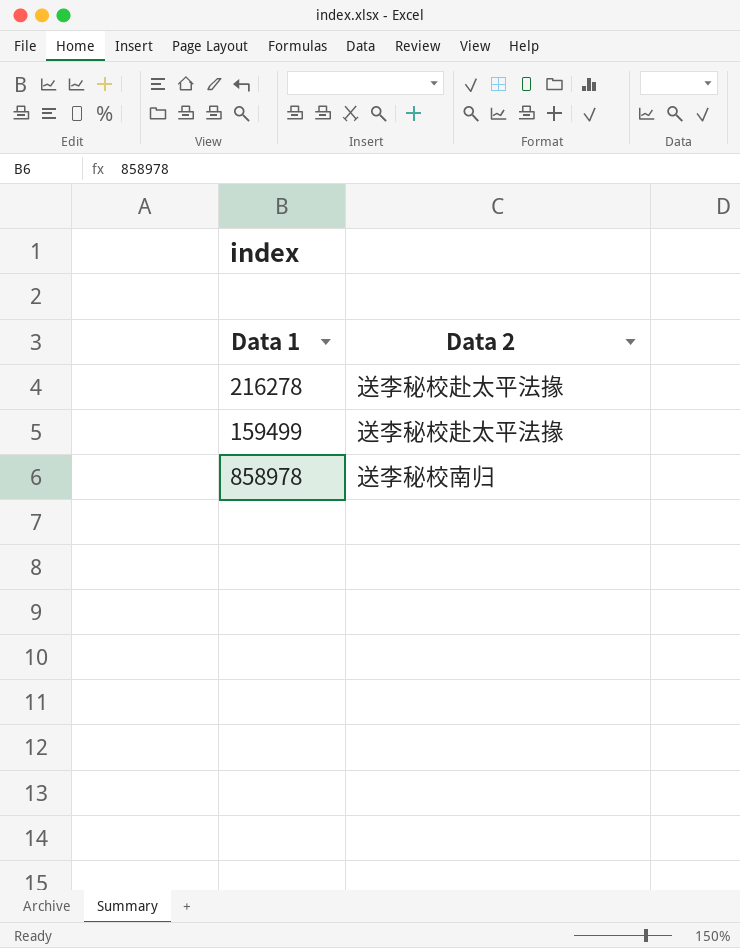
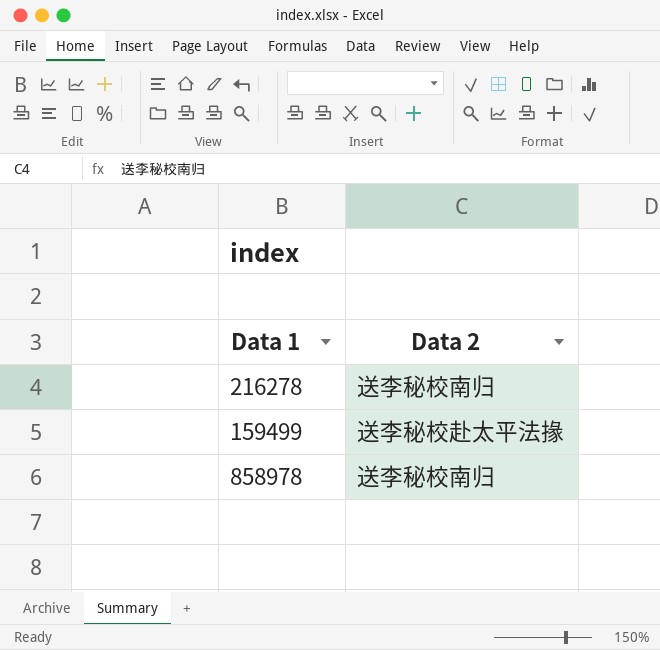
216278 | Data 2: 送李秘校赴太平法掾 -> 送李秘校南归

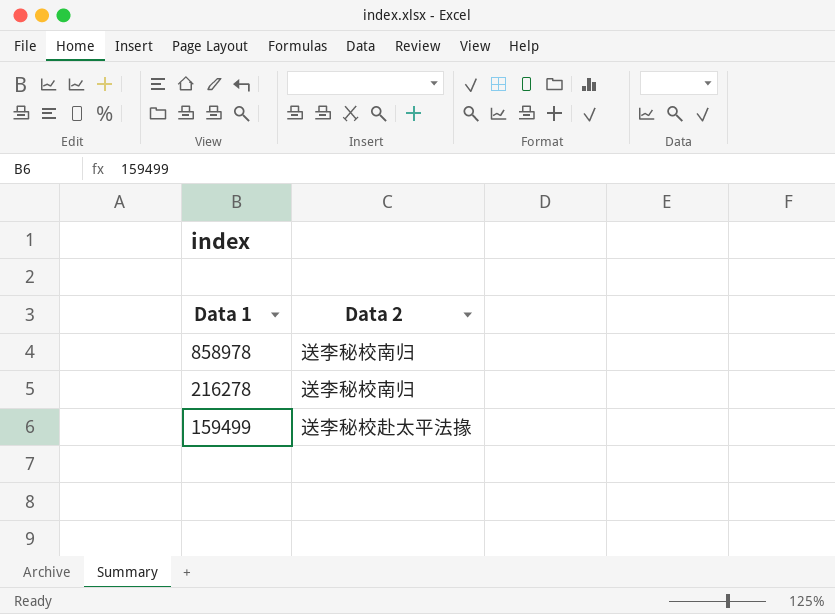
row order: none -> Data 1 descending

